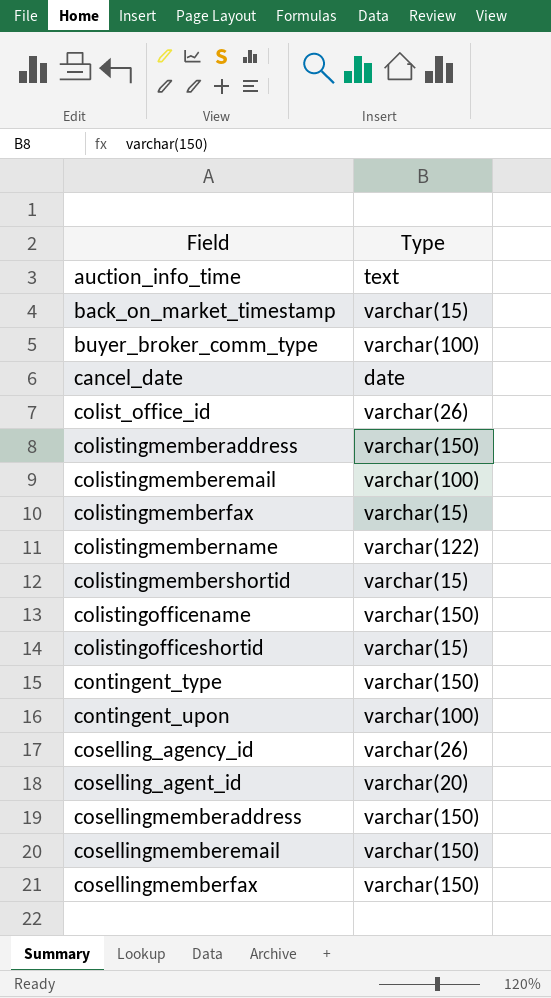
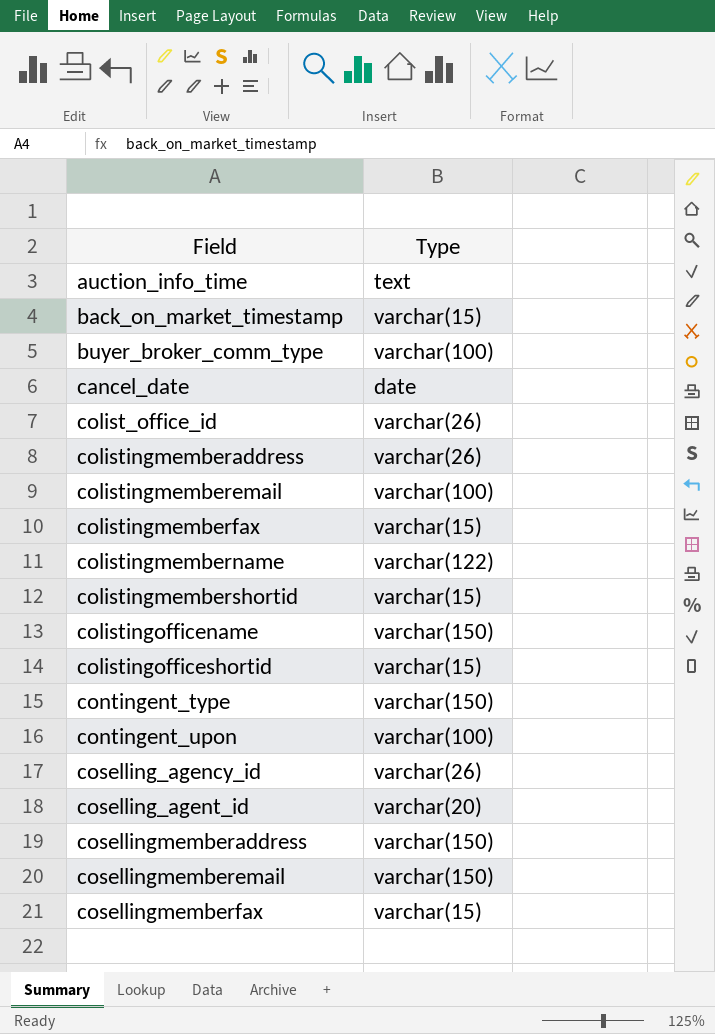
colistingmemberaddress | Type: varchar(150) -> varchar(26)
cosellingmemberfax | Type: varchar(150) -> varchar(15)

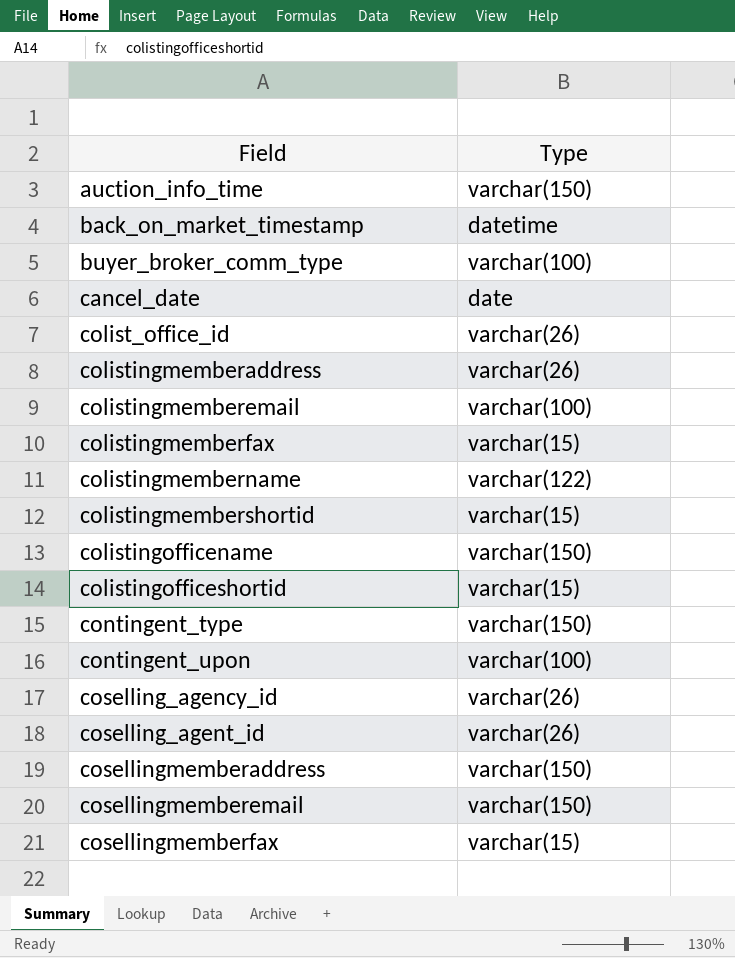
auction_info_time | Type: text -> varchar(150)
back_on_market_timestamp | Type: varchar(15) -> datetime
coselling_agent_id | Type: varchar(20) -> varchar(26)

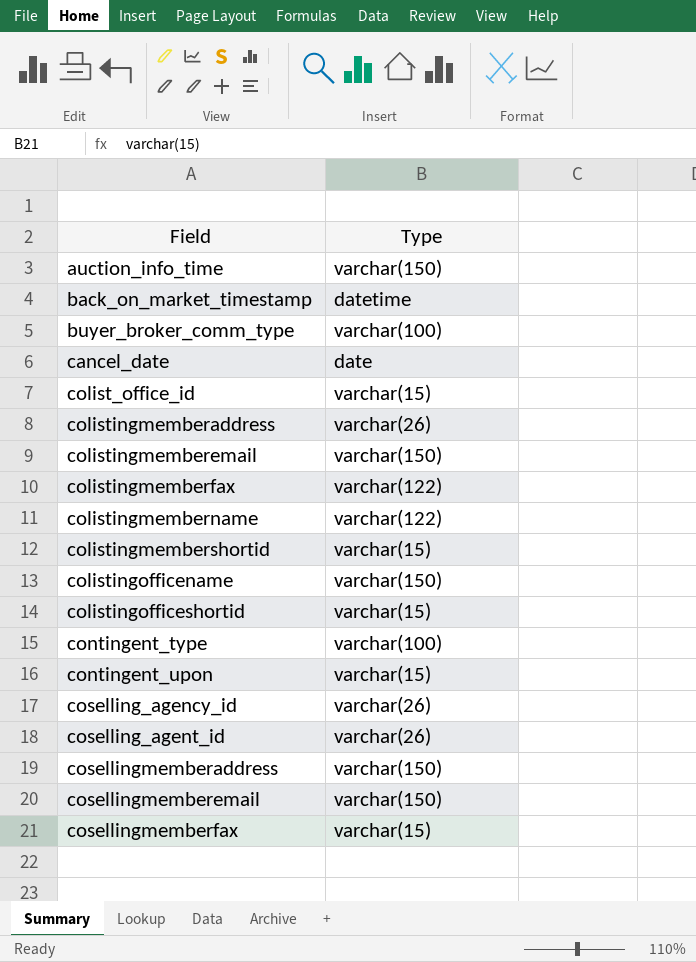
colist_office_id | Type: varchar(26) -> varchar(15)
colistingmemberemail | Type: varchar(100) -> varchar(150)
colistingmemberfax | Type: varchar(15) -> varchar(122)
contingent_type | Type: varchar(150) -> varchar(100)
contingent_upon | Type: varchar(100) -> varchar(15)

